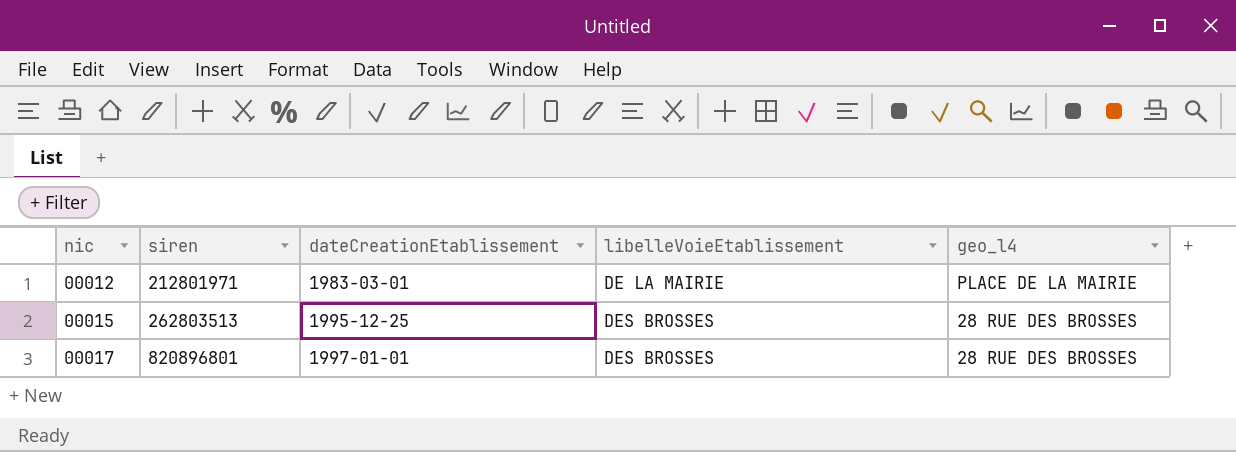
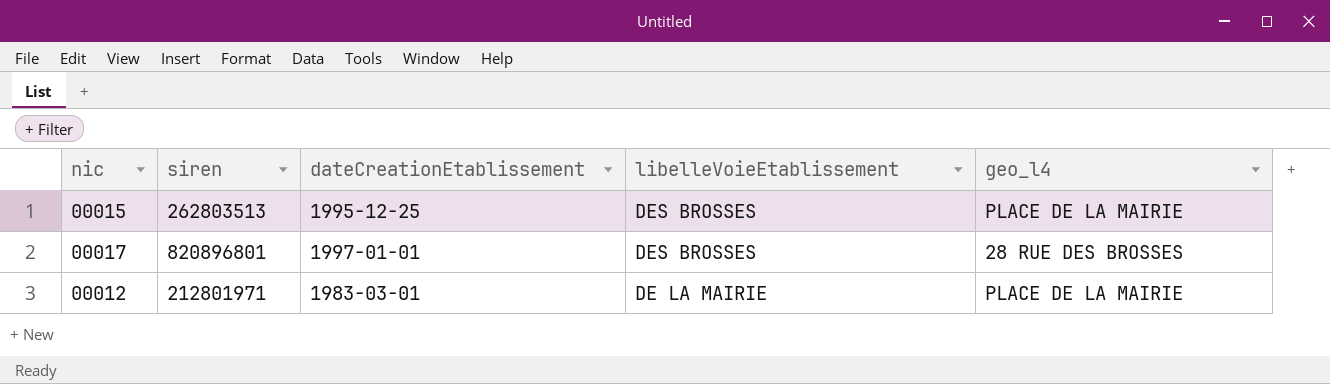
row order: nic ascending -> libelleVoieEtablissement descending
00015 | geo_l4: 28 RUE DES BROSSES -> PLACE DE LA MAIRIE

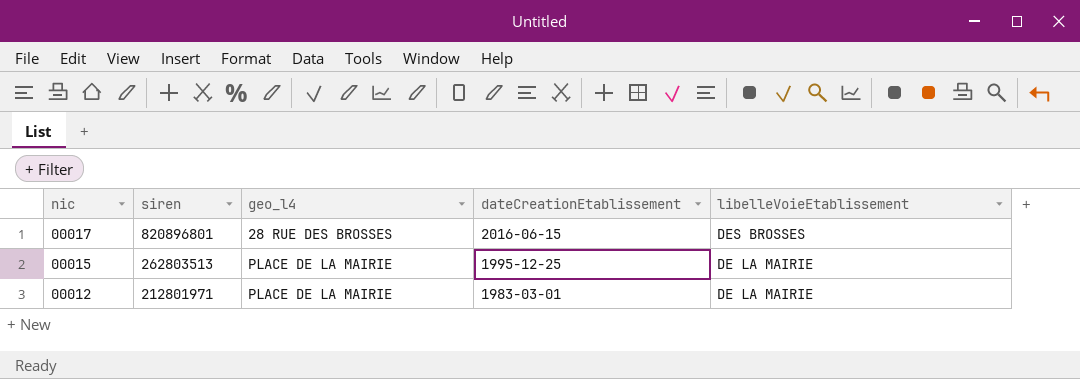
row order: libelleVoieEtablissement descending -> nic descending
column geo_l4 | position: 5 -> 3
00017 | dateCreationEtablissement: 1997-01-01 -> 2016-06-15
00015 | libelleVoieEtablissement: DES BROSSES -> DE LA MAIRIE

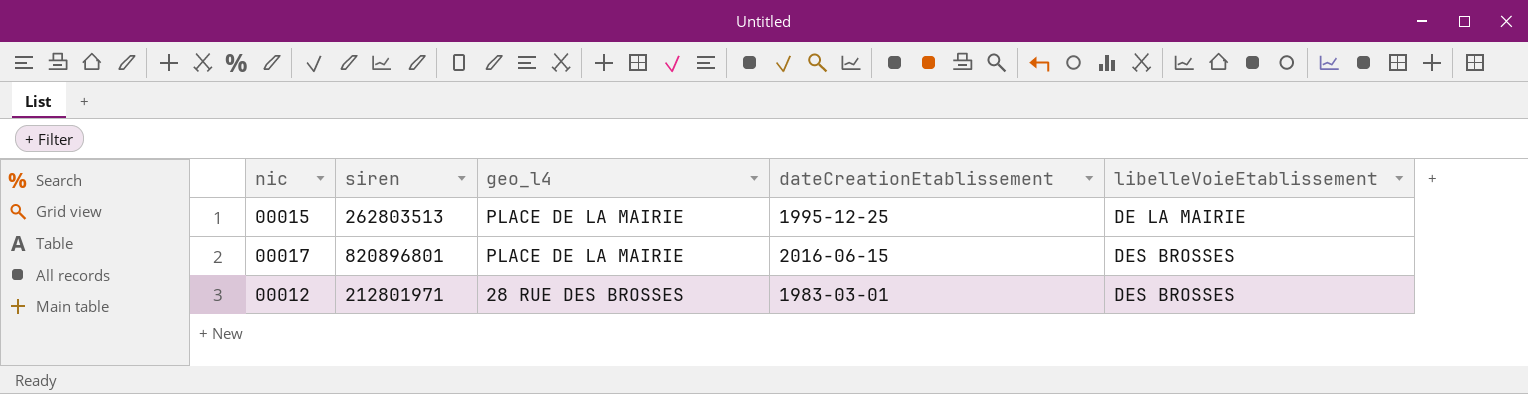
row order: nic descending -> geo_l4 descending
00017 | geo_l4: 28 RUE DES BROSSES -> PLACE DE LA MAIRIE
00012 | geo_l4: PLACE DE LA MAIRIE -> 28 RUE DES BROSSES
00012 | libelleVoieEtablissement: DE LA MAIRIE -> DES BROSSES

